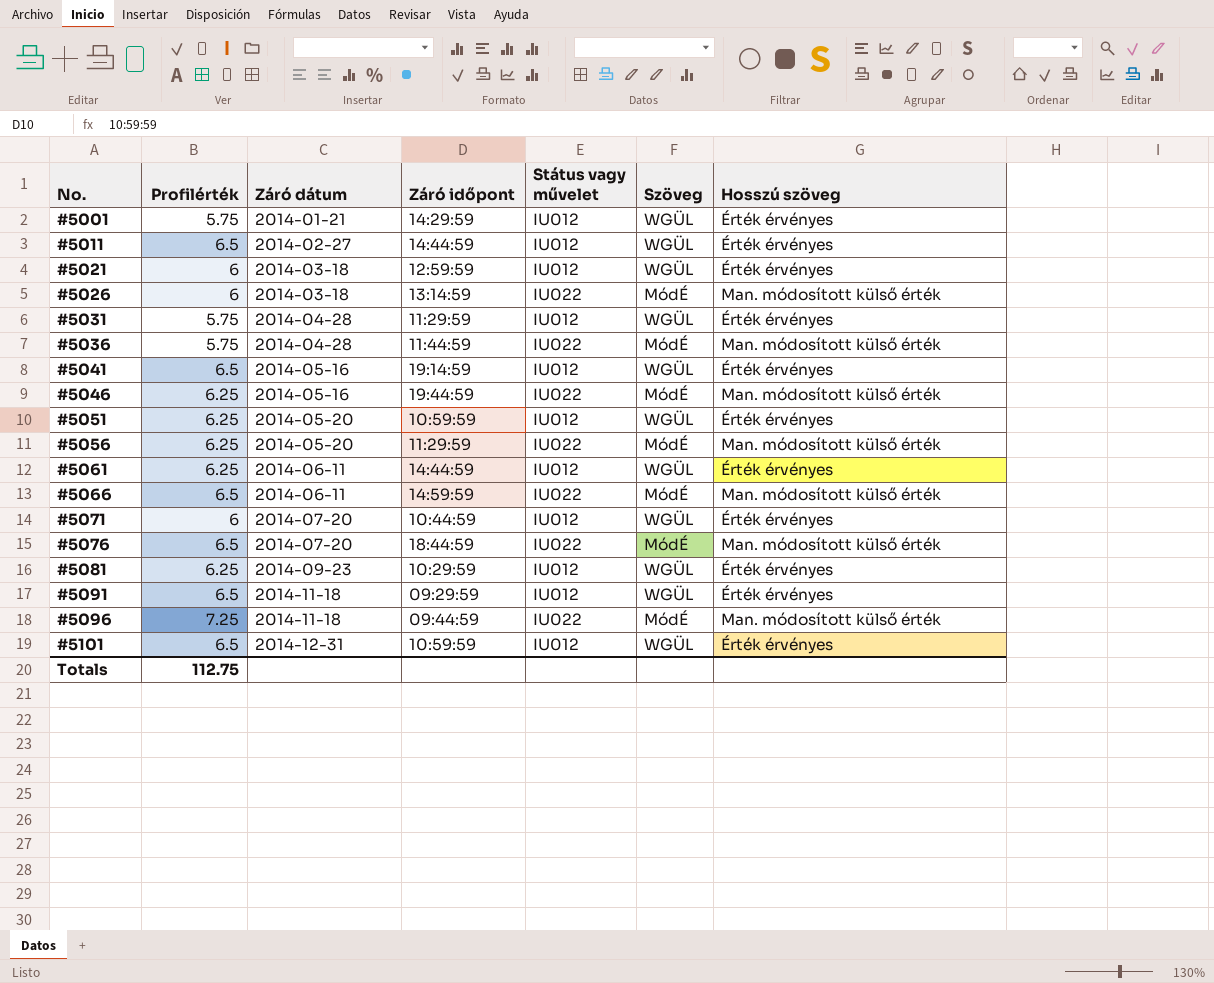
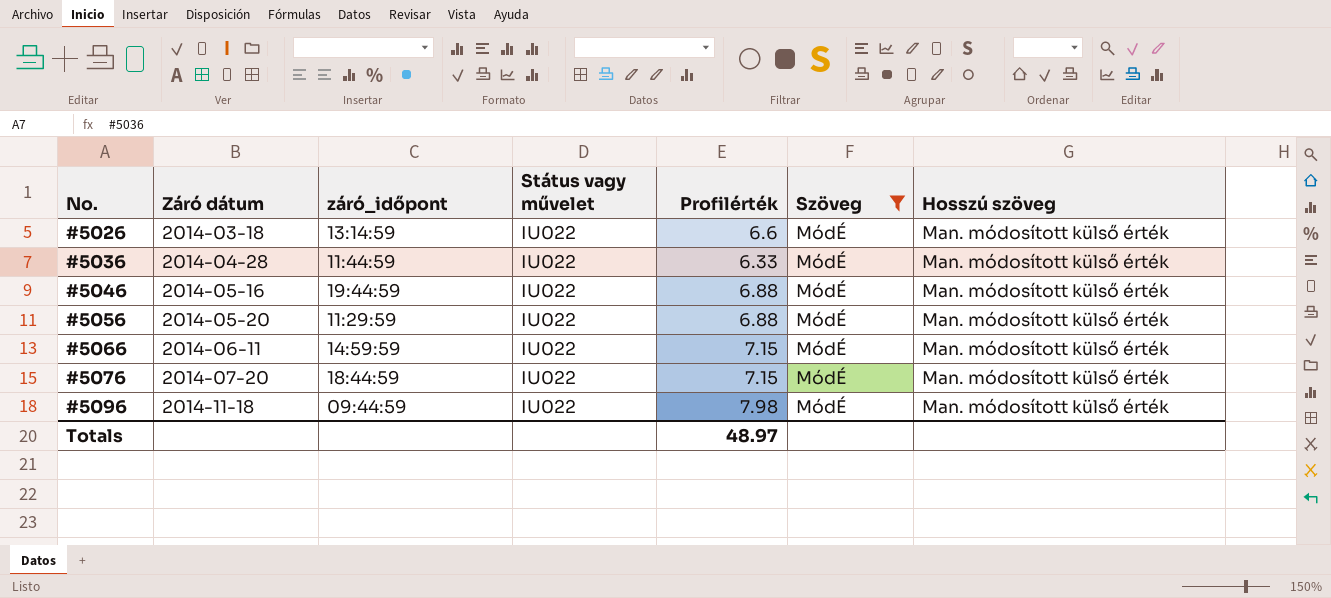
filter: none -> Szöveg = MódÉ
column name: Záró időpont -> záró_időpont
column Profilérték | position: 2 -> 5
#5026 | Profilérték: 6 -> 6.6
#5036 | Profilérték: 5.75 -> 6.33
#5046 | Profilérték: 6.25 -> 6.88
#5056 | Profilérték: 6.25 -> 6.88
#5066 | Profilérték: 6.5 -> 7.15
#5076 | Profilérték: 6.5 -> 7.15
#5096 | Profilérték: 7.25 -> 7.98
Totals | Profilérték: 112.75 -> 48.97

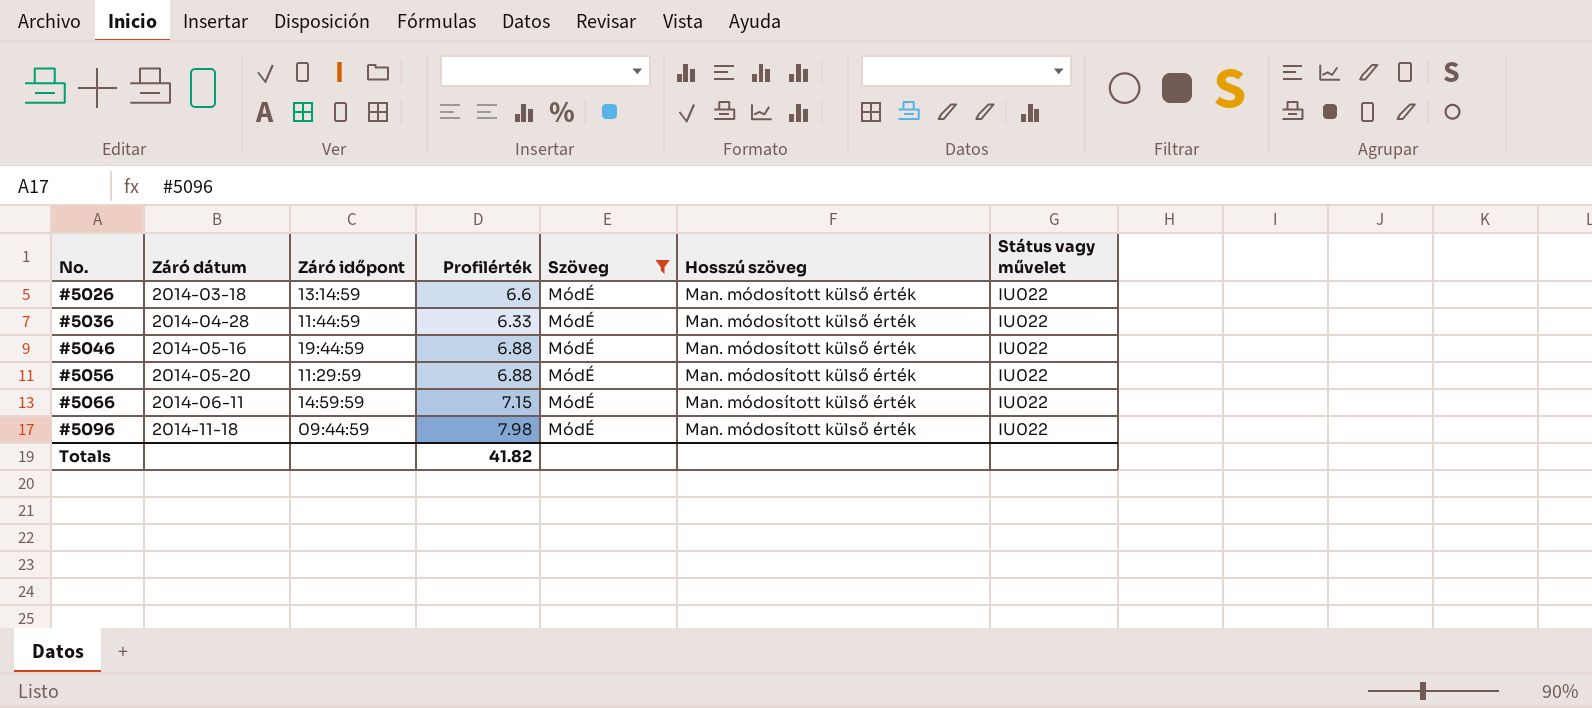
column name: záró_időpont -> Záró időpont
column Státus vagy művelet | position: 4 -> 7
row #5076: 2014-07-20 | 18:44:59 | IU022 | 7.15 | MódÉ | Man. módosított külső érték -> none
Totals | Profilérték: 48.97 -> 41.82

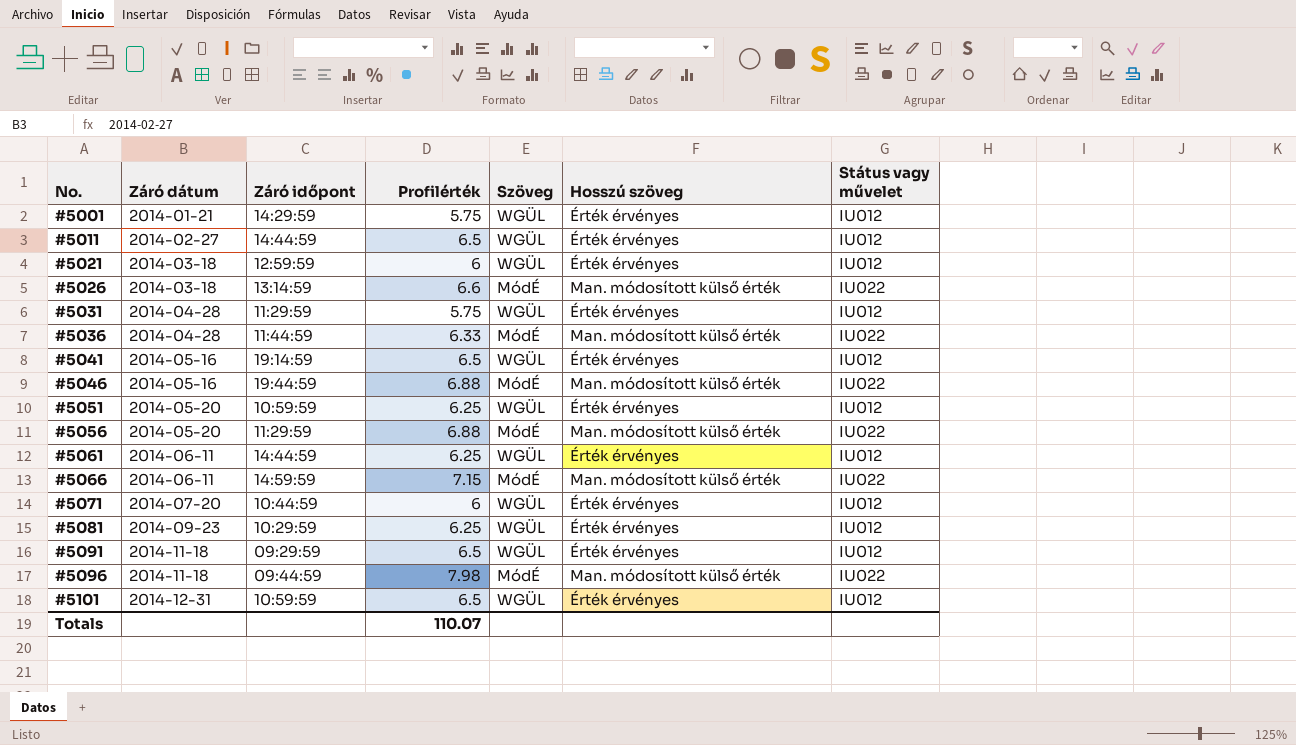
filter: Szöveg = MódÉ -> none
Totals | Profilérték: 41.82 -> 110.07

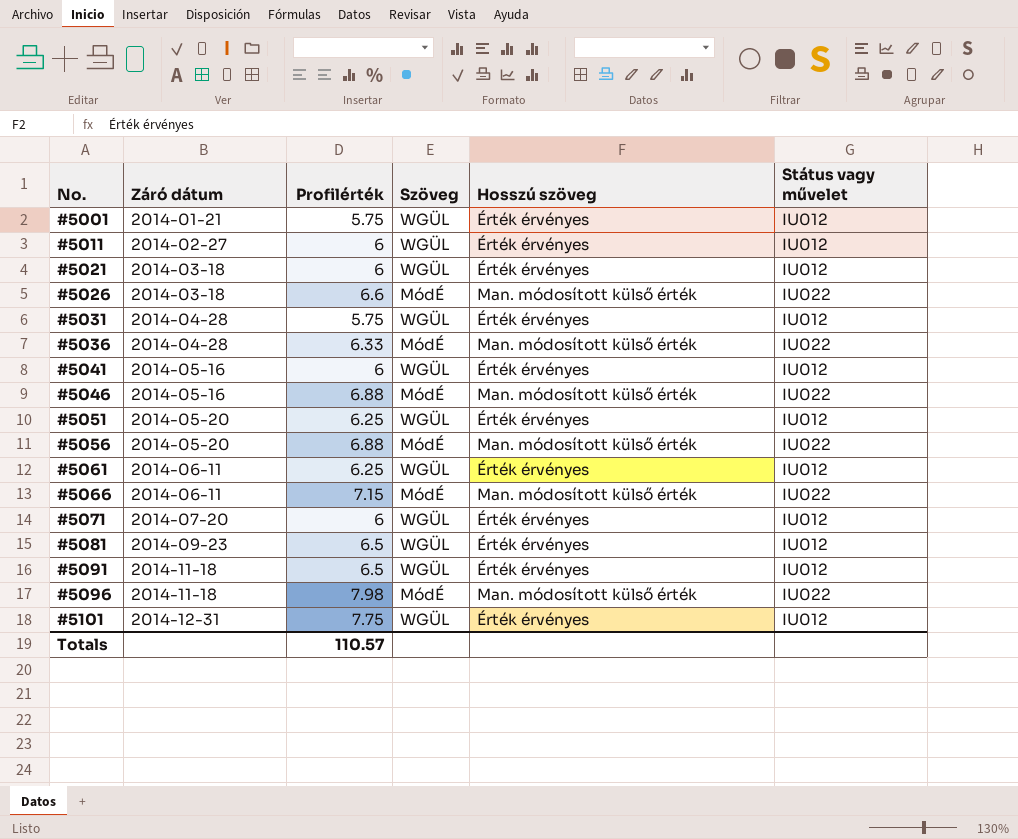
column Záró időpont | position: 3 -> none
#5011 | Profilérték: 6.5 -> 6
#5041 | Profilérték: 6.5 -> 6
#5081 | Profilérték: 6.25 -> 6.5
#5101 | Profilérték: 6.5 -> 7.75
Totals | Profilérték: 110.07 -> 110.57

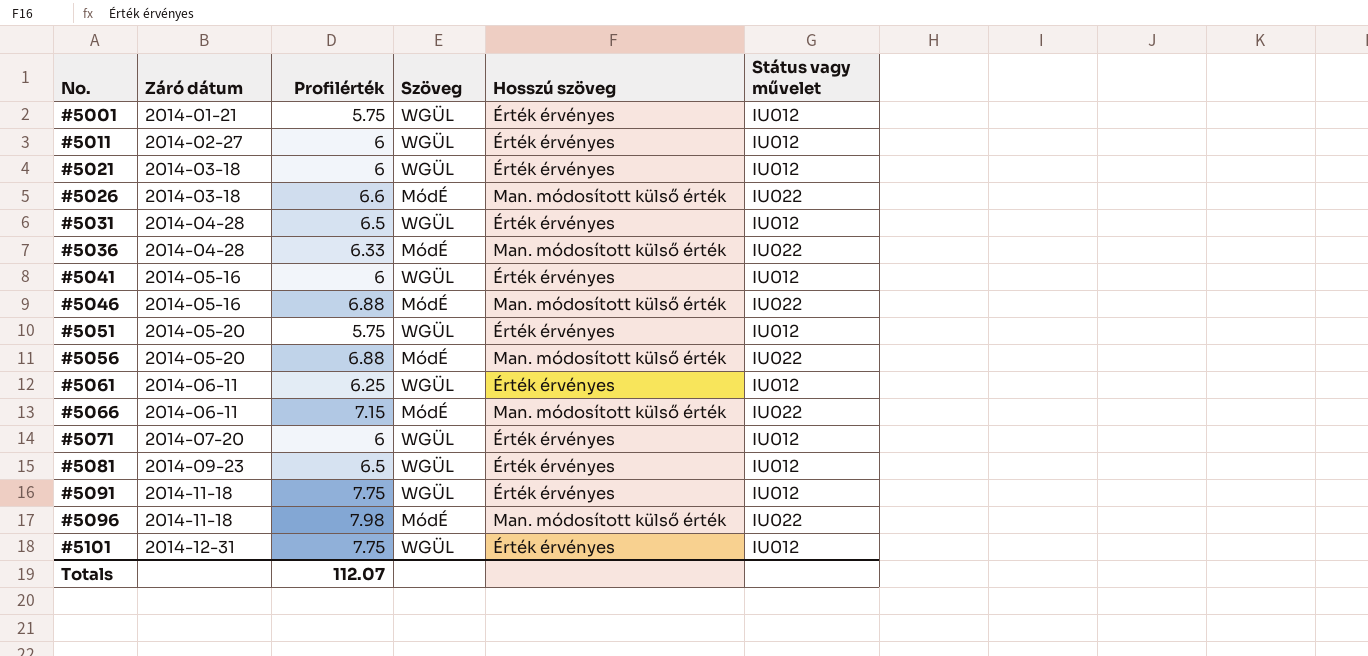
#5031 | Profilérték: 5.75 -> 6.5
#5051 | Profilérték: 6.25 -> 5.75
#5091 | Profilérték: 6.5 -> 7.75
Totals | Profilérték: 110.57 -> 112.07

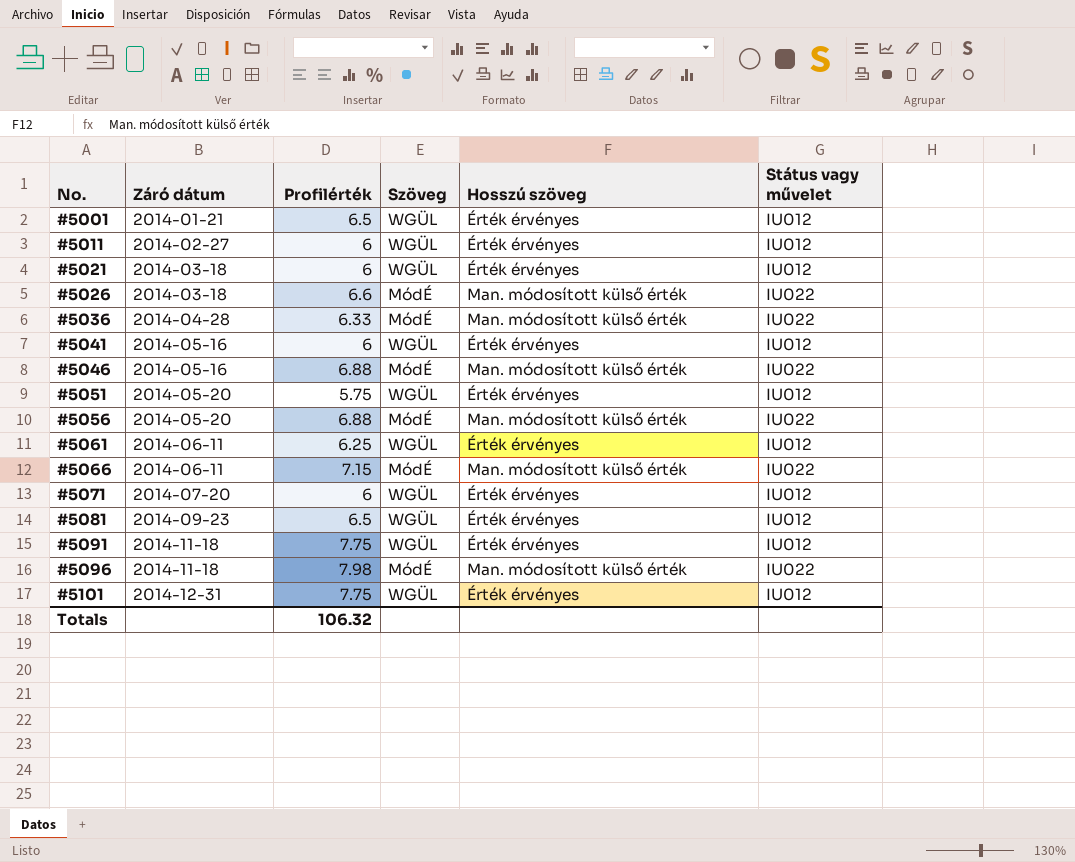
row #5031: 2014-04-28 | 6.5 | WGÜL | Érték érvényes | IU012 -> none
#5001 | Profilérték: 5.75 -> 6.5
Totals | Profilérték: 112.07 -> 106.32

